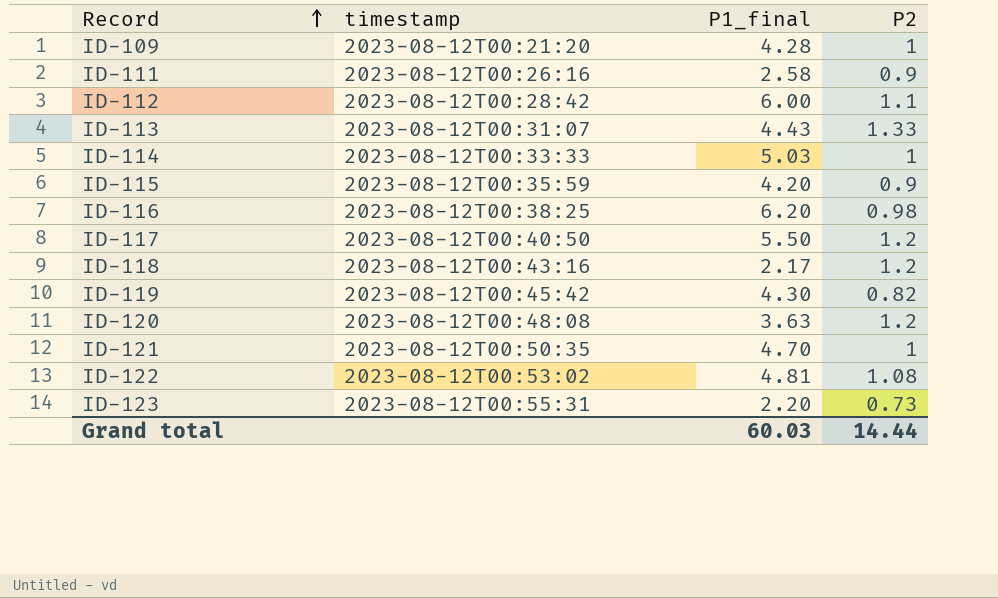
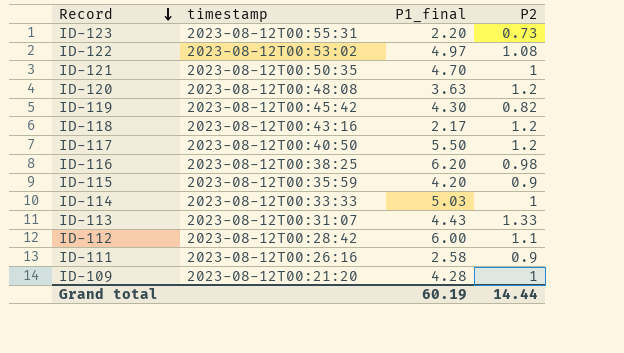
row order: Record ascending -> Record descending
ID-122 | P1_final: 4.81 -> 4.97
Grand total | P1_final: 60.03 -> 60.19

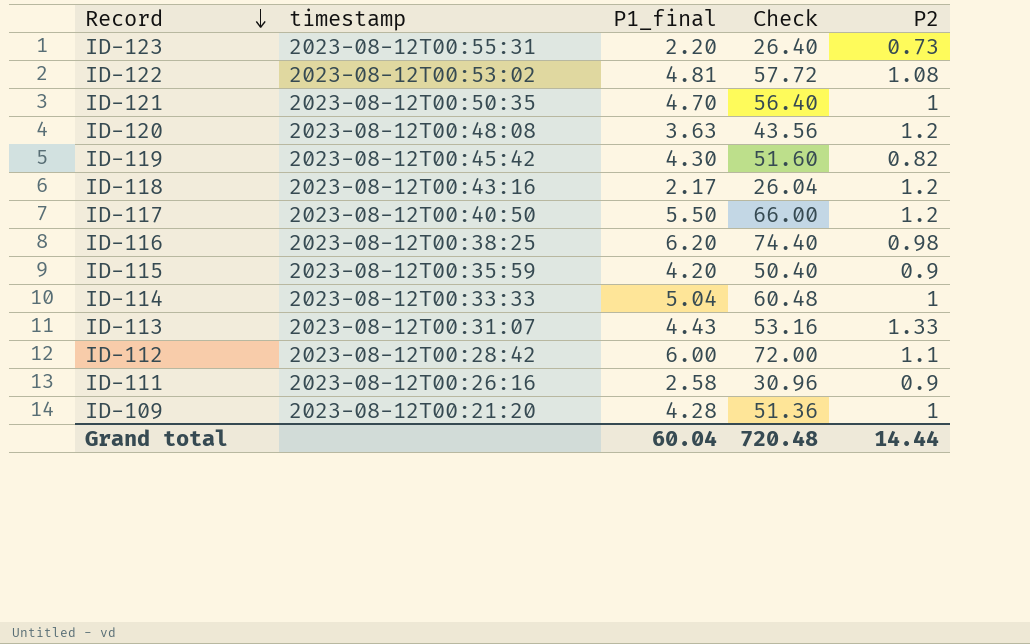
column Check | formula: none -> [P1_final] * 12
ID-122 | P1_final: 4.97 -> 4.81
ID-114 | P1_final: 5.03 -> 5.04
Grand total | P1_final: 60.19 -> 60.04

